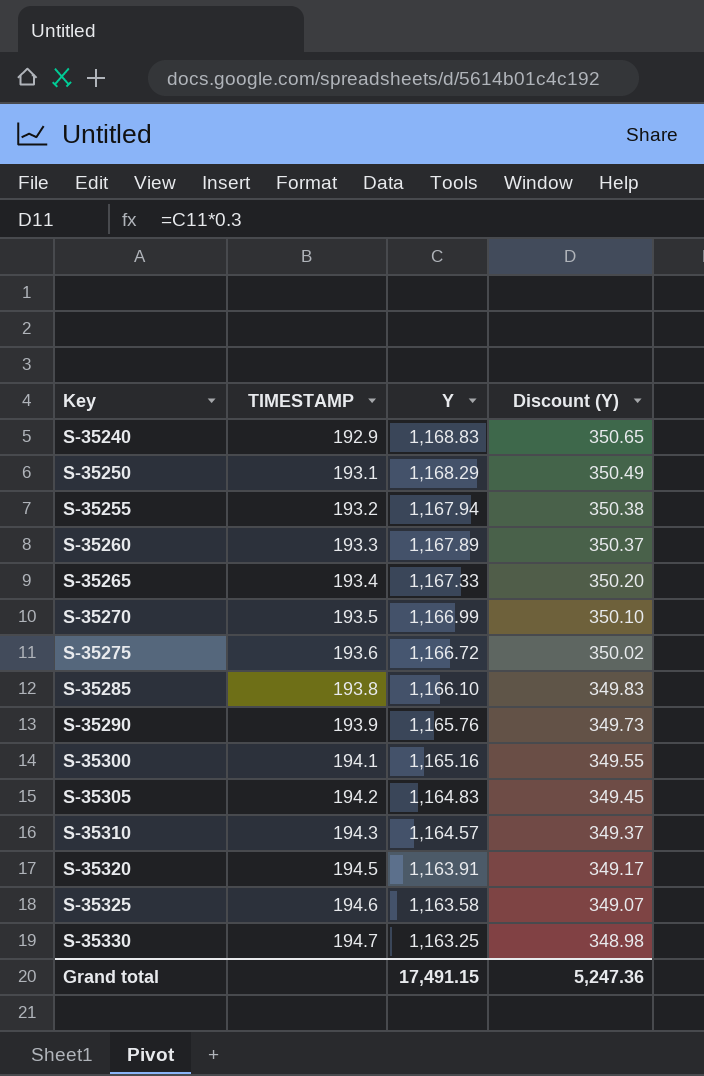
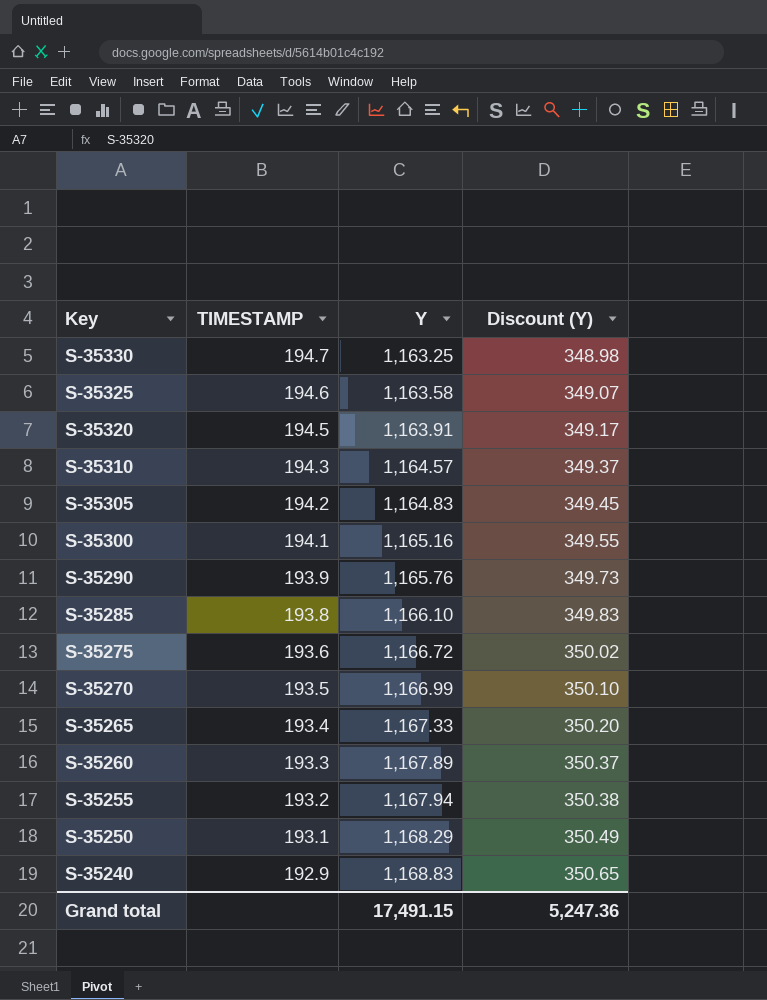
row order: Key ascending -> Key descending

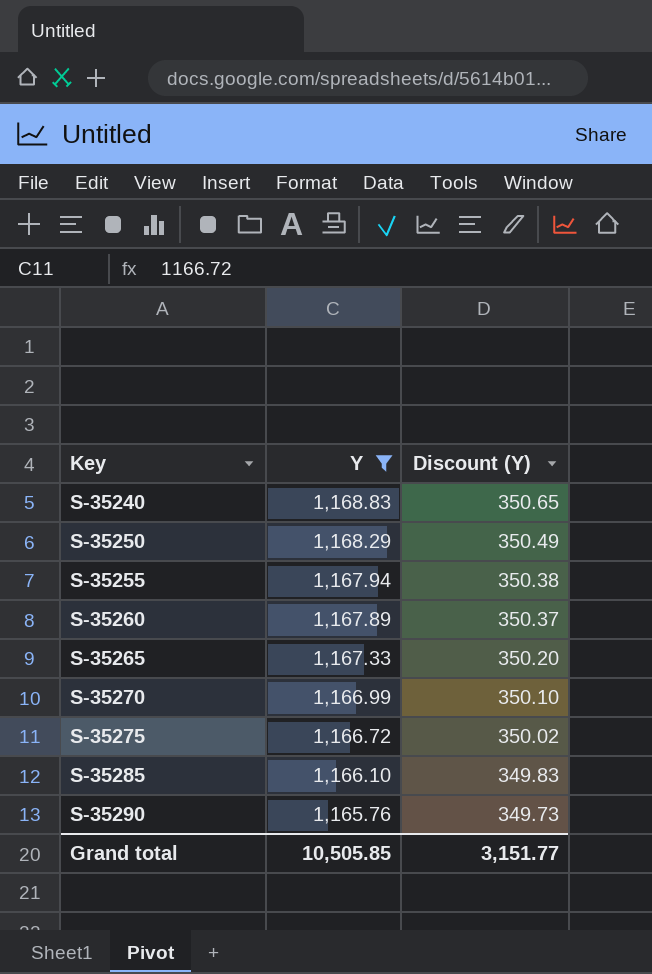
filter: none -> Y >= 1,165.76
row order: Key descending -> Key ascending
column TIMESTAMP | position: 2 -> none
Grand total | Y: 17,491.15 -> 10,505.85
Grand total | Discount (Y): 5,247.36 -> 3,151.77

